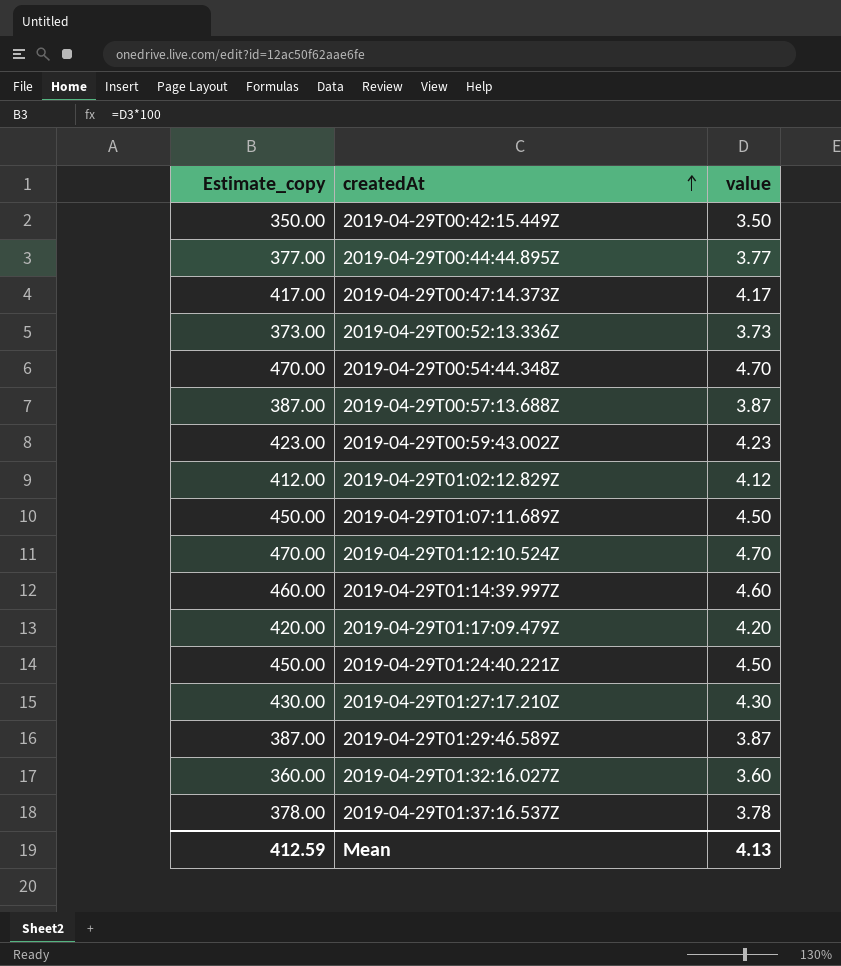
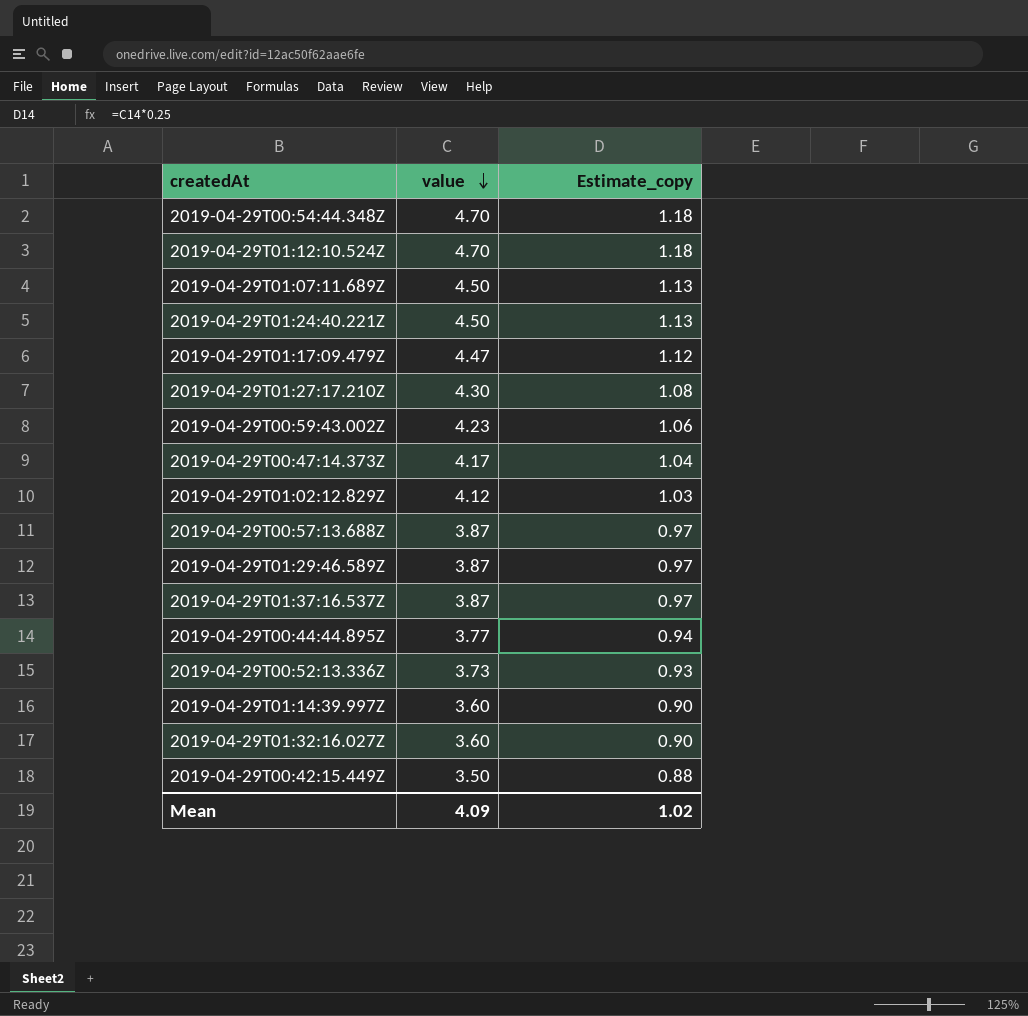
row order: createdAt ascending -> value descending
column Estimate_copy | formula: [value] * 100 -> [value] * 0.25
column Estimate_copy | position: 1 -> 3
2019-04-29T01:17:09.479Z | value: 4.20 -> 4.47
2019-04-29T01:37:16.537Z | value: 3.78 -> 3.87
2019-04-29T01:14:39.997Z | value: 4.60 -> 3.60
Mean | value: 4.13 -> 4.09
Mean | Estimate_copy: 412.59 -> 1.02

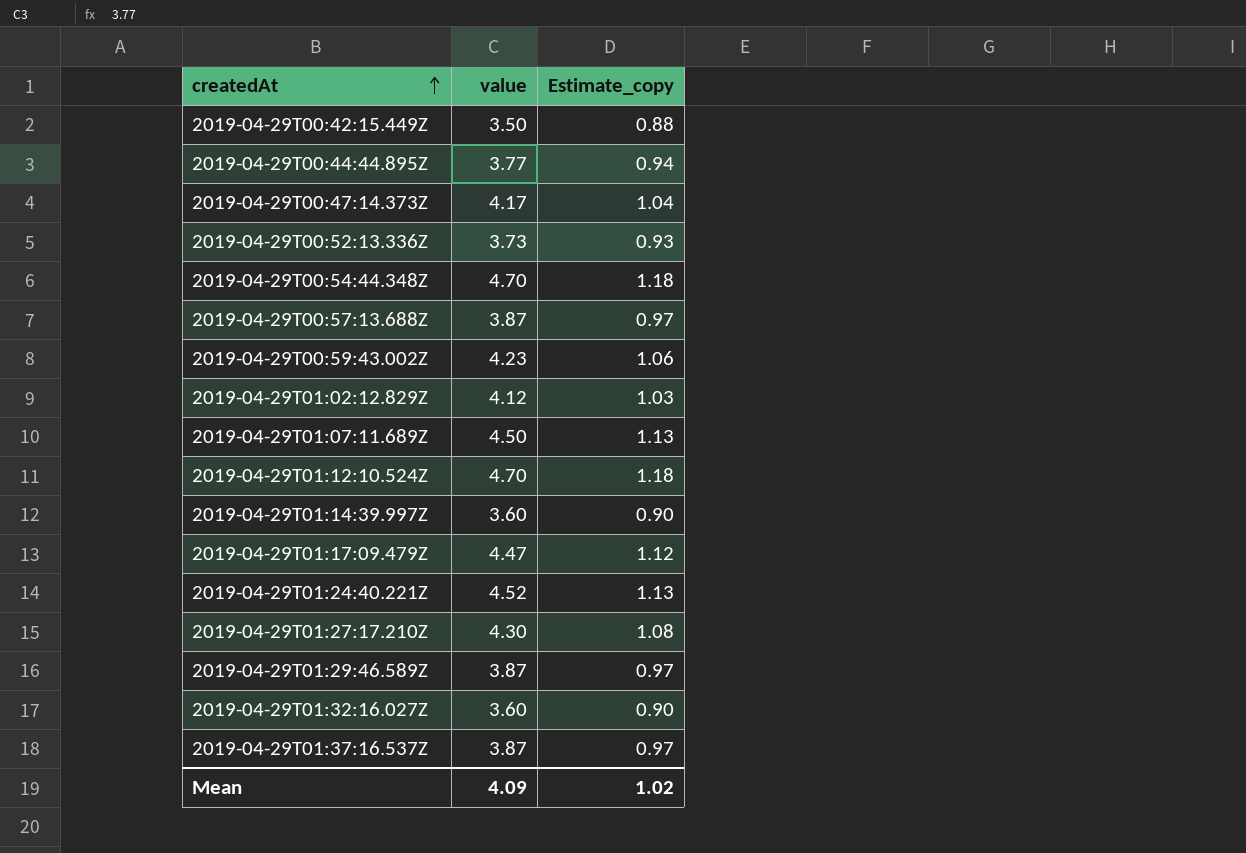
row order: value descending -> createdAt ascending
2019-04-29T01:24:40.221Z | value: 4.50 -> 4.52

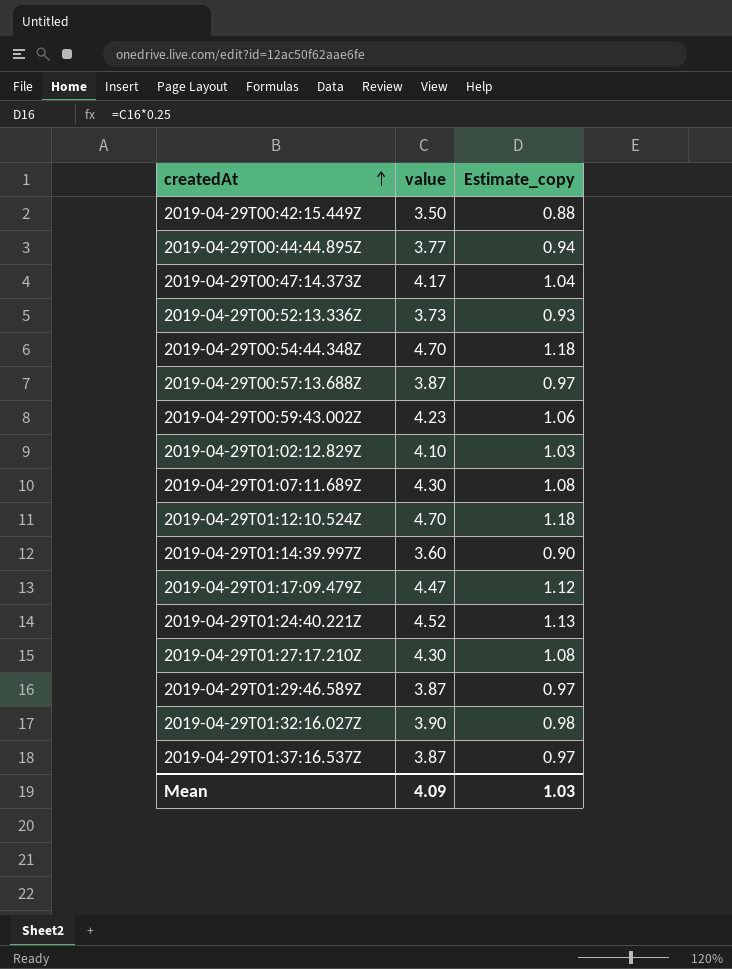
2019-04-29T01:02:12.829Z | value: 4.12 -> 4.10
2019-04-29T01:07:11.689Z | value: 4.50 -> 4.30
2019-04-29T01:07:11.689Z | Estimate_copy: 1.13 -> 1.08
2019-04-29T01:32:16.027Z | value: 3.60 -> 3.90
2019-04-29T01:32:16.027Z | Estimate_copy: 0.90 -> 0.98
Mean | Estimate_copy: 1.02 -> 1.03

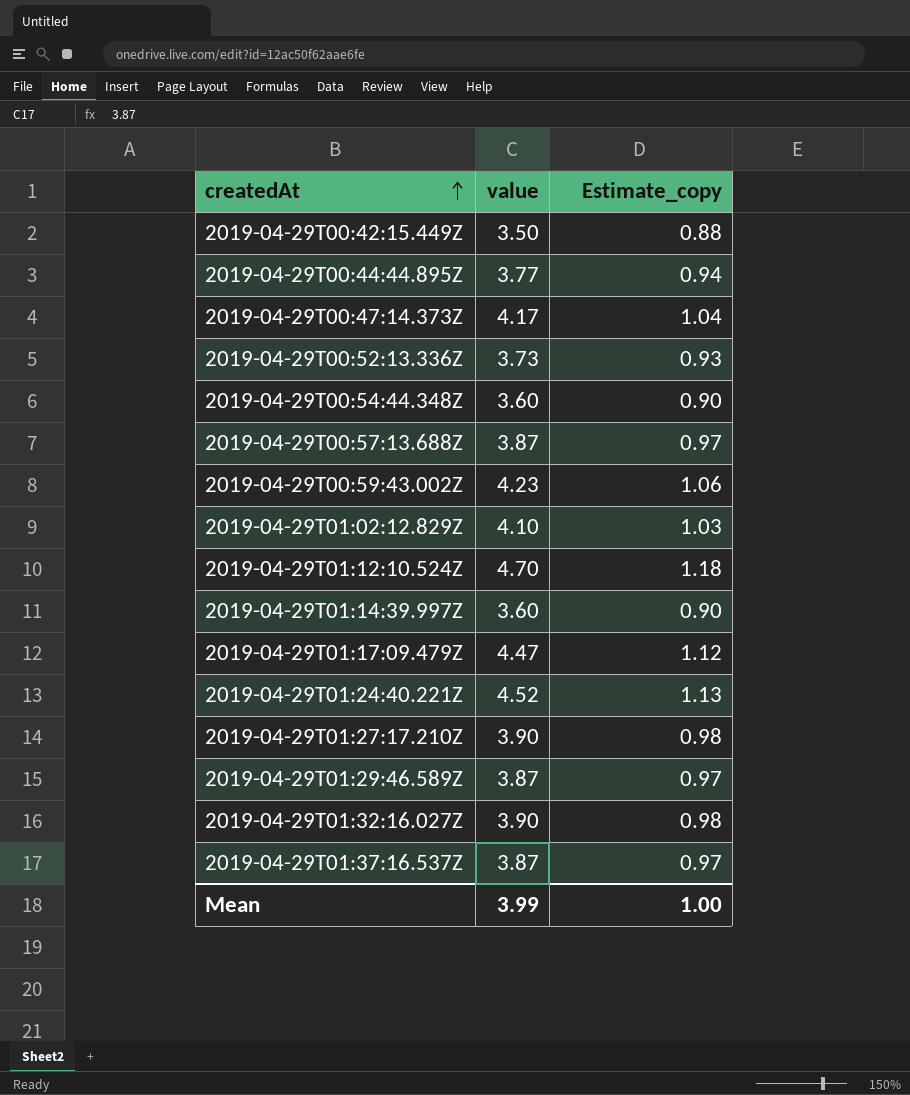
row 2019-04-29T01:07:11.689Z: 4.30 | 1.08 -> none
2019-04-29T00:54:44.348Z | value: 4.70 -> 3.60
2019-04-29T00:54:44.348Z | Estimate_copy: 1.18 -> 0.90
2019-04-29T01:27:17.210Z | value: 4.30 -> 3.90
2019-04-29T01:27:17.210Z | Estimate_copy: 1.08 -> 0.98
Mean | value: 4.09 -> 3.99
Mean | Estimate_copy: 1.03 -> 1.00

